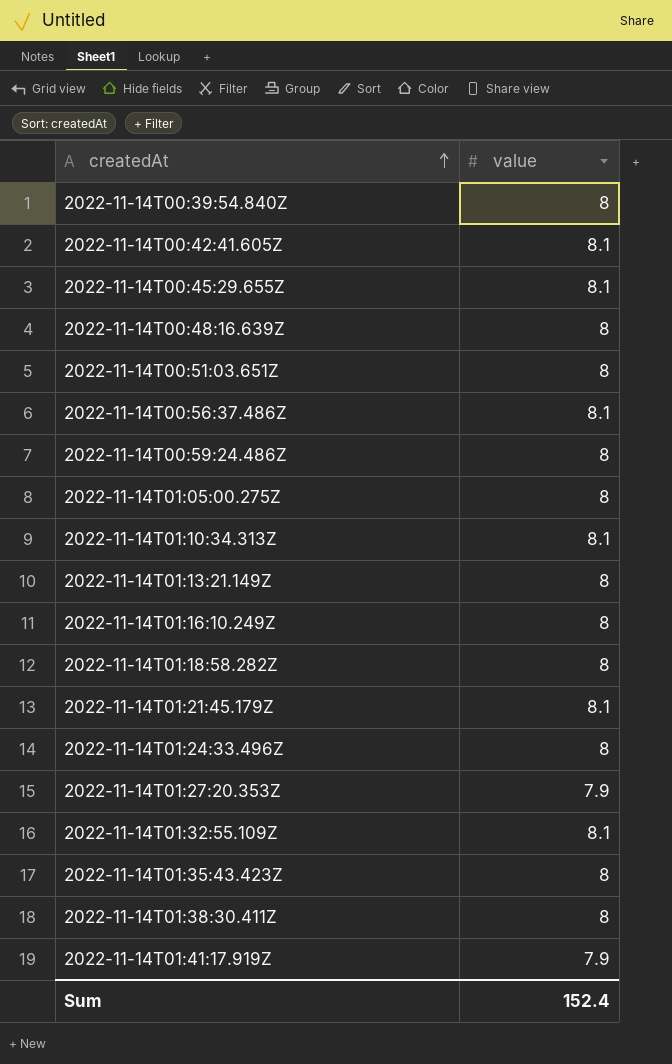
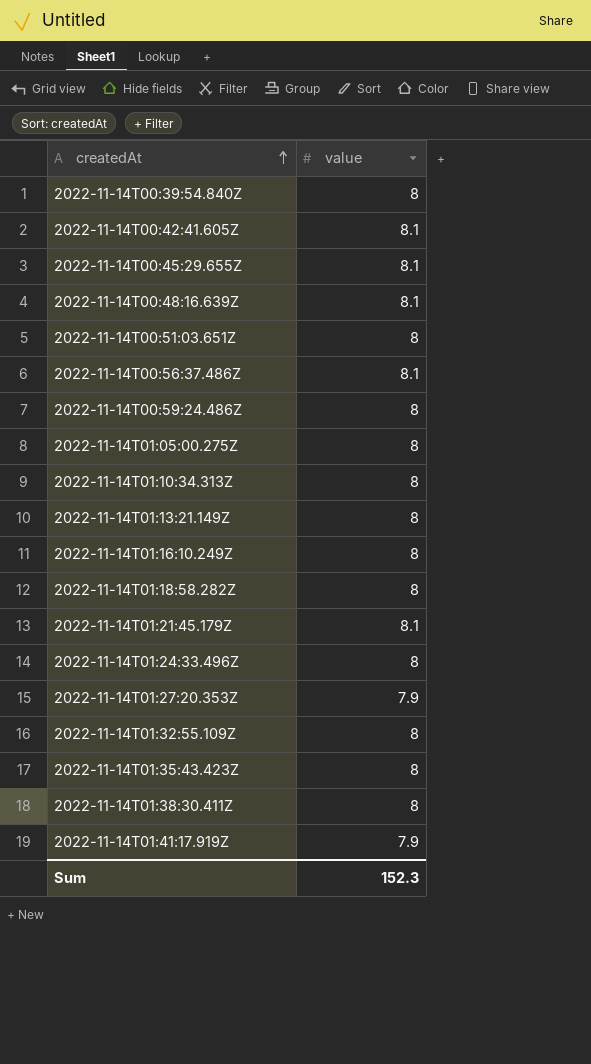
2022-11-14T00:48:16.639Z | value: 8 -> 8.1
2022-11-14T01:10:34.313Z | value: 8.1 -> 8
2022-11-14T01:32:55.109Z | value: 8.1 -> 8
Sum | value: 152.4 -> 152.3

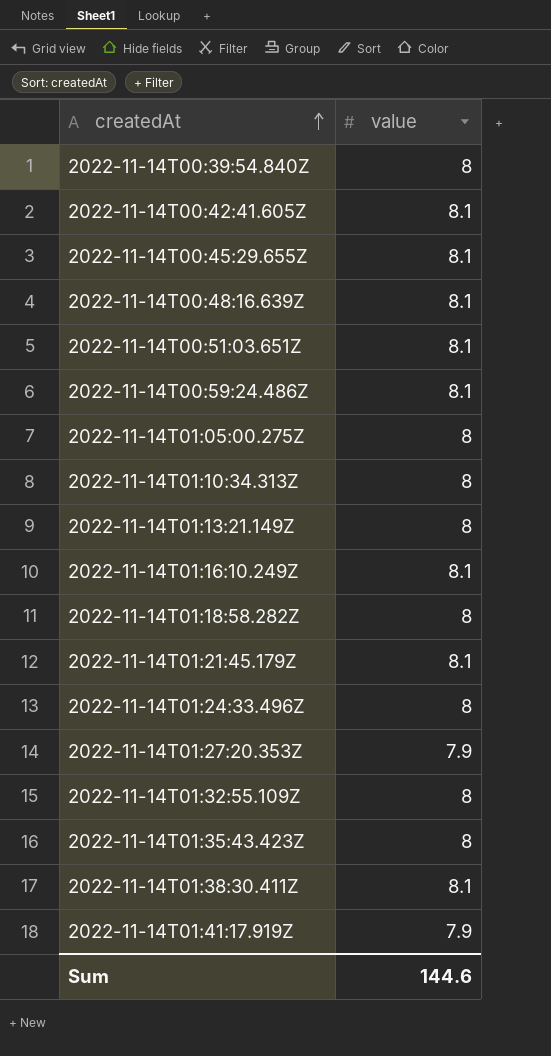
row 2022-11-14T00:56:37.486Z: 8.1 -> none
2022-11-14T00:51:03.651Z | value: 8 -> 8.1
2022-11-14T00:59:24.486Z | value: 8 -> 8.1
2022-11-14T01:16:10.249Z | value: 8 -> 8.1
2022-11-14T01:38:30.411Z | value: 8 -> 8.1
Sum | value: 152.3 -> 144.6

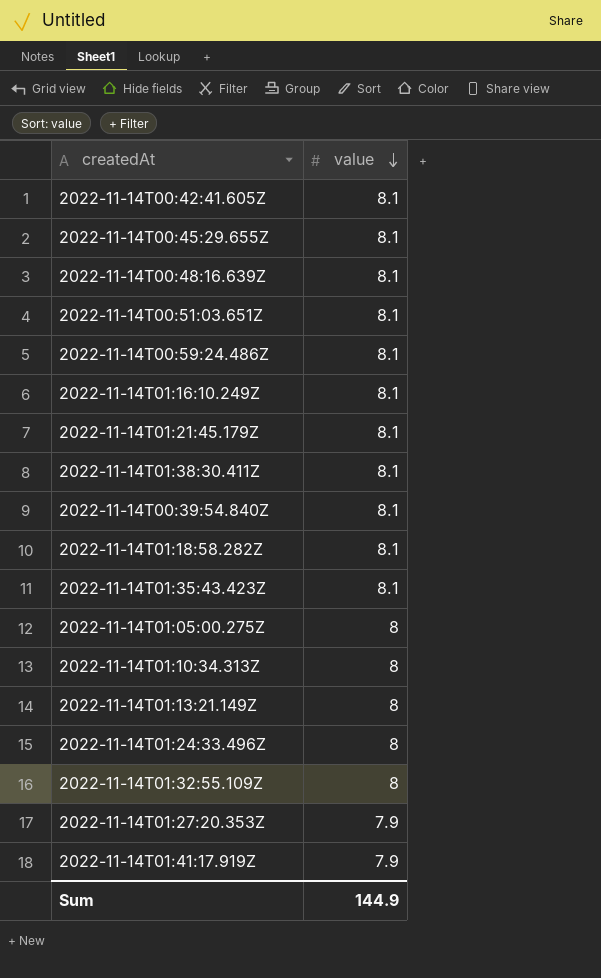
row order: createdAt ascending -> value descending
2022-11-14T00:39:54.840Z | value: 8 -> 8.1
2022-11-14T01:18:58.282Z | value: 8 -> 8.1
2022-11-14T01:35:43.423Z | value: 8 -> 8.1
Sum | value: 144.6 -> 144.9

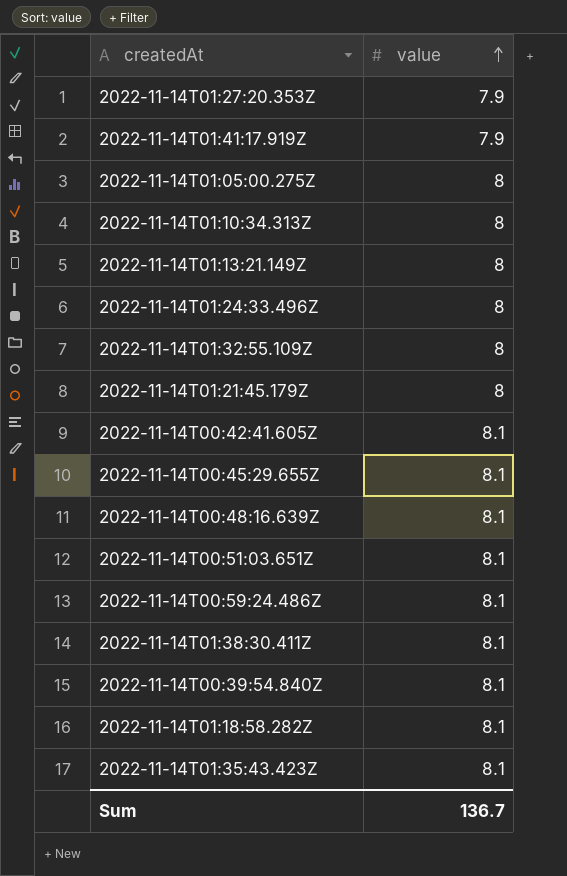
row order: value descending -> value ascending
row 2022-11-14T01:16:10.249Z: 8.1 -> none
2022-11-14T01:21:45.179Z | value: 8.1 -> 8
Sum | value: 144.9 -> 136.7

